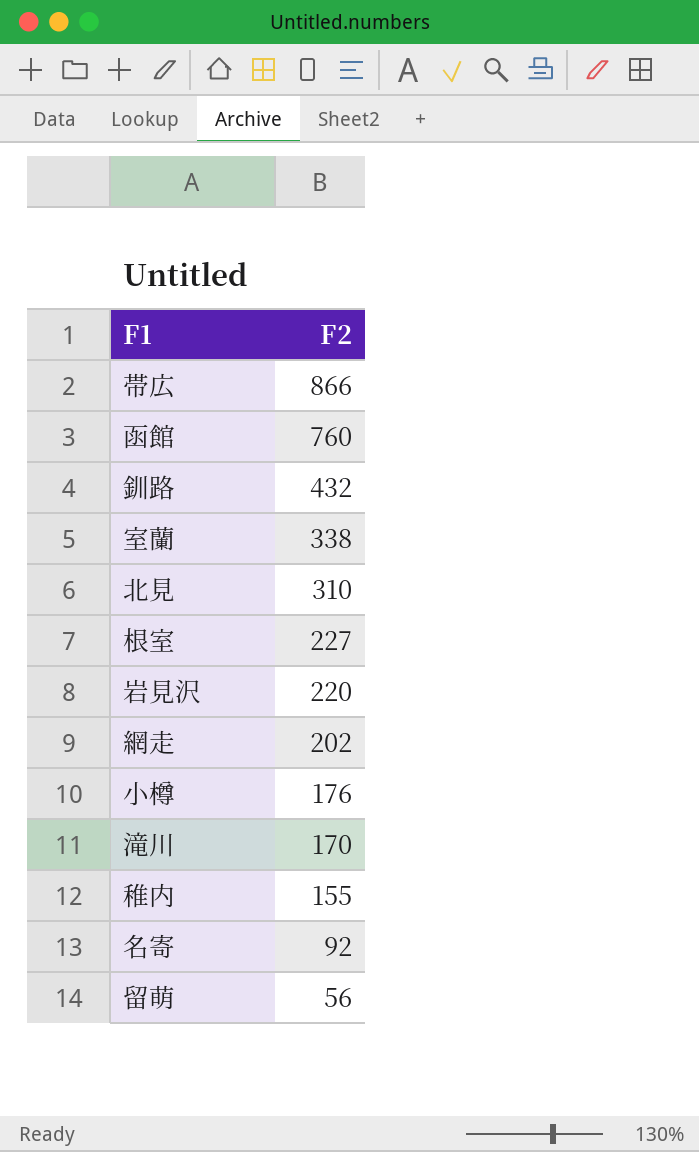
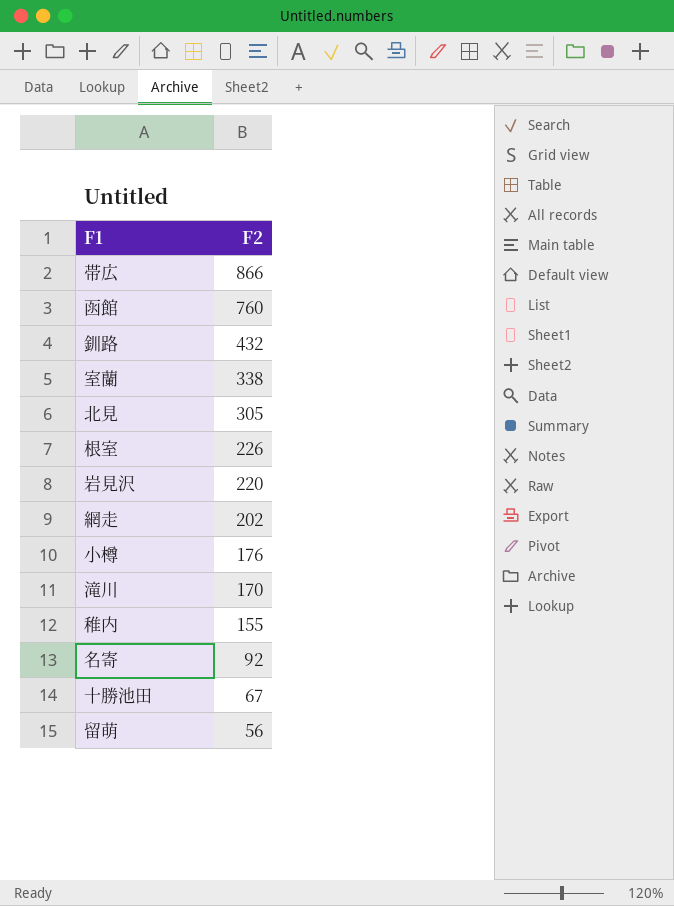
北見 | F2: 310 -> 305
根室 | F2: 227 -> 226
row 十勝池田: none -> 67

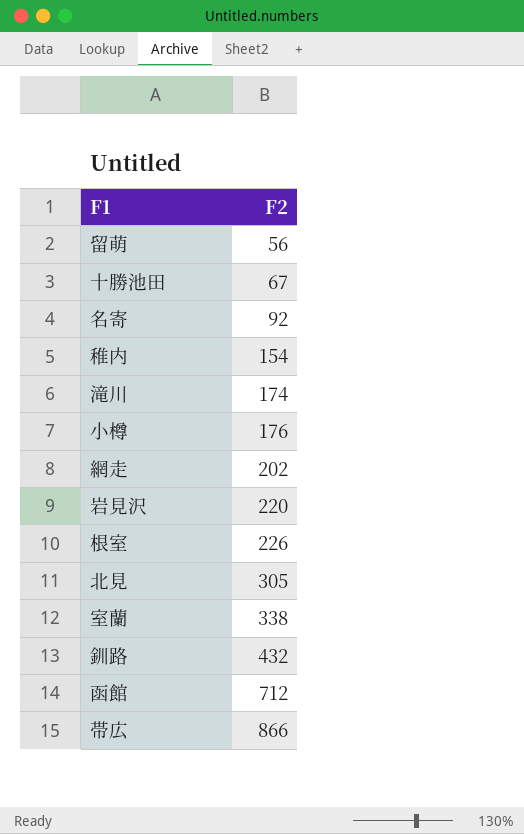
row order: F2 descending -> F2 ascending
稚内 | F2: 155 -> 154
滝川 | F2: 170 -> 174
函館 | F2: 760 -> 712

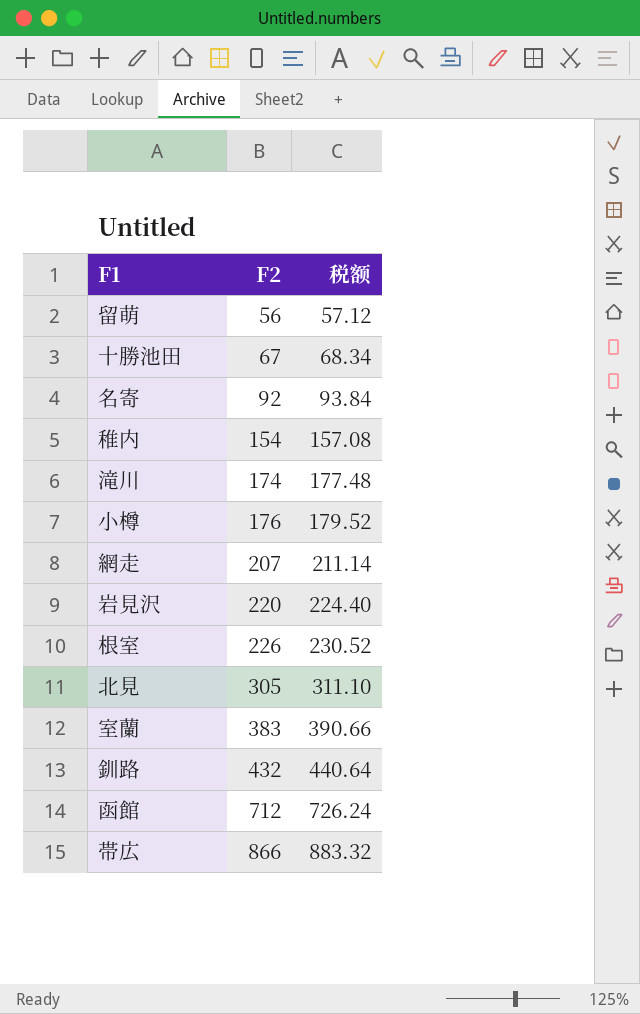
column 税额 | formula: none -> [F2] * 1.02
網走 | F2: 202 -> 207
室蘭 | F2: 338 -> 383

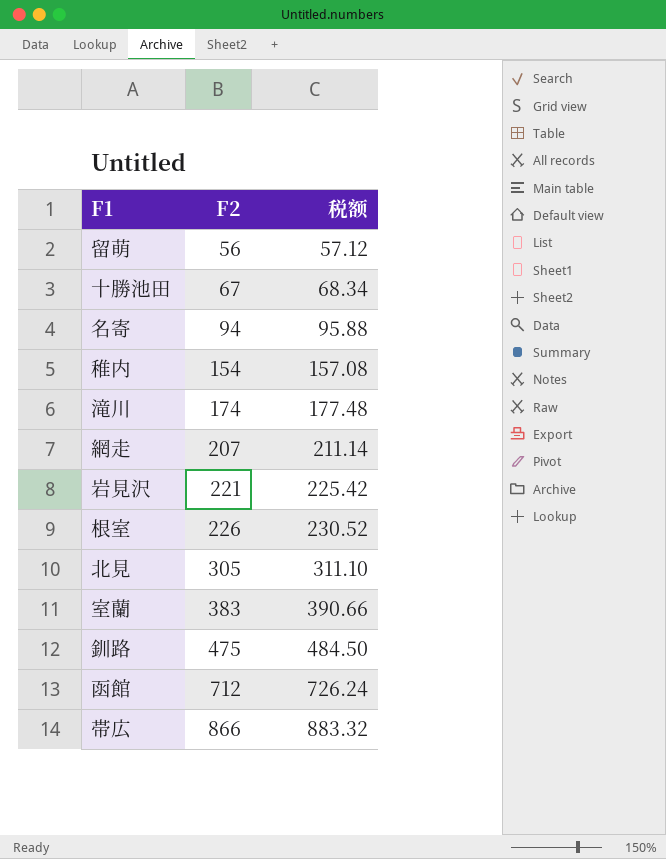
row 小樽: 176 | 179.52 -> none
名寄 | F2: 92 -> 94
名寄 | 税额: 93.84 -> 95.88
岩見沢 | F2: 220 -> 221
岩見沢 | 税额: 224.40 -> 225.42
釧路 | F2: 432 -> 475
釧路 | 税额: 440.64 -> 484.50

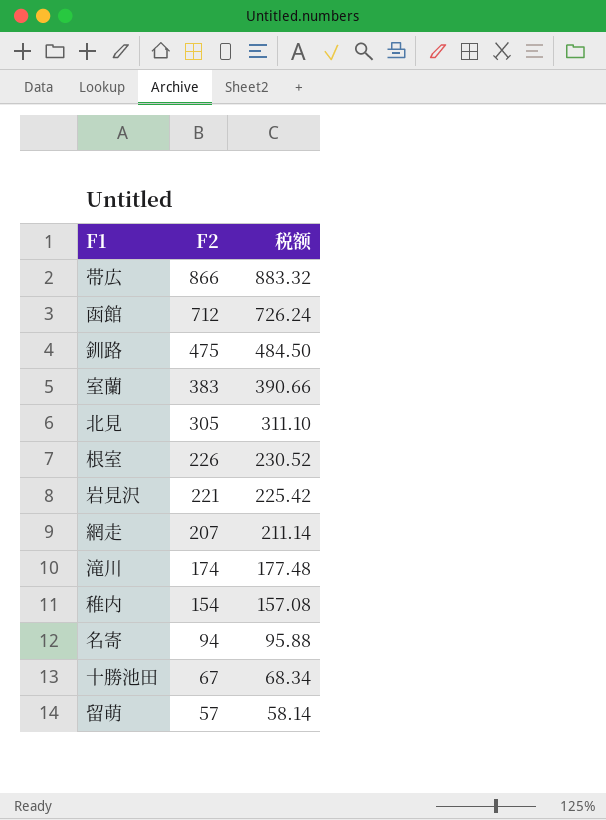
row order: F2 ascending -> F2 descending
留萌 | F2: 56 -> 57
留萌 | 税额: 57.12 -> 58.14

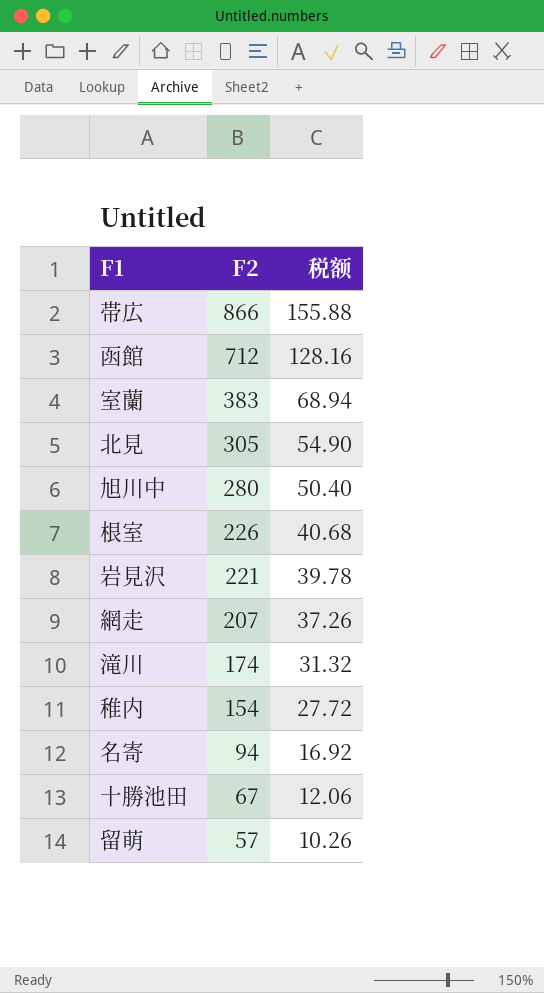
column 税额 | formula: [F2] * 1.02 -> [F2] * 0.18
row 釧路: 475 | 484.50 -> none
row 旭川中: none -> 280 | 50.40

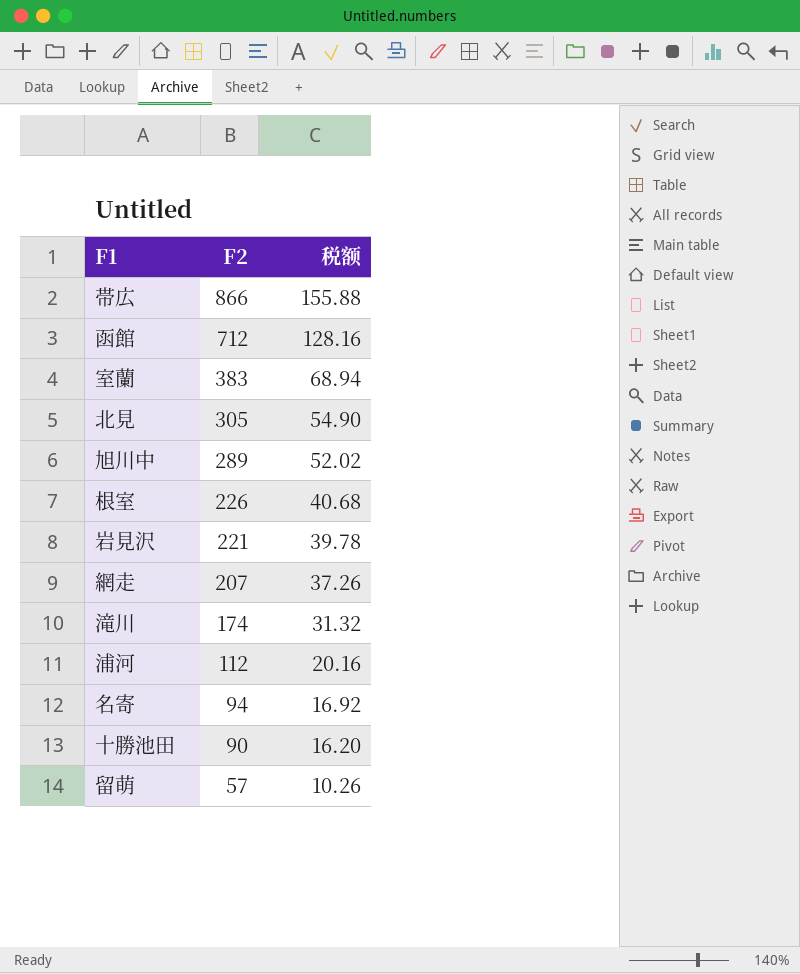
row 稚内: 154 | 27.72 -> none
旭川中 | F2: 280 -> 289
旭川中 | 税额: 50.40 -> 52.02
row 浦河: none -> 112 | 20.16
十勝池田 | F2: 67 -> 90
十勝池田 | 税额: 12.06 -> 16.20

